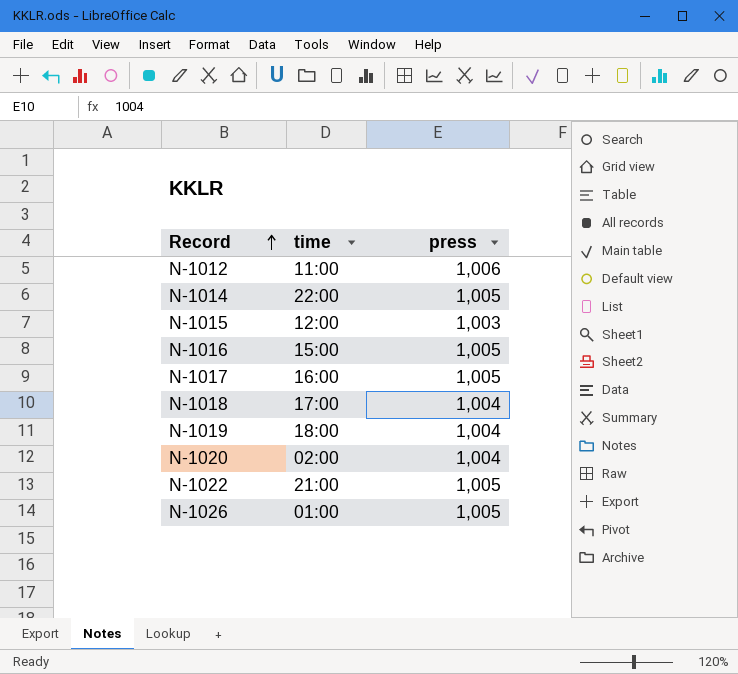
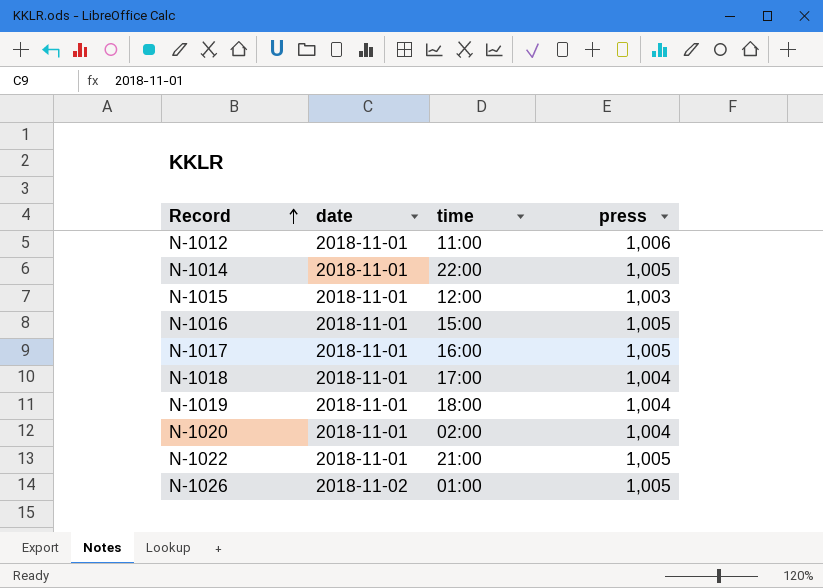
column date | position: none -> 2

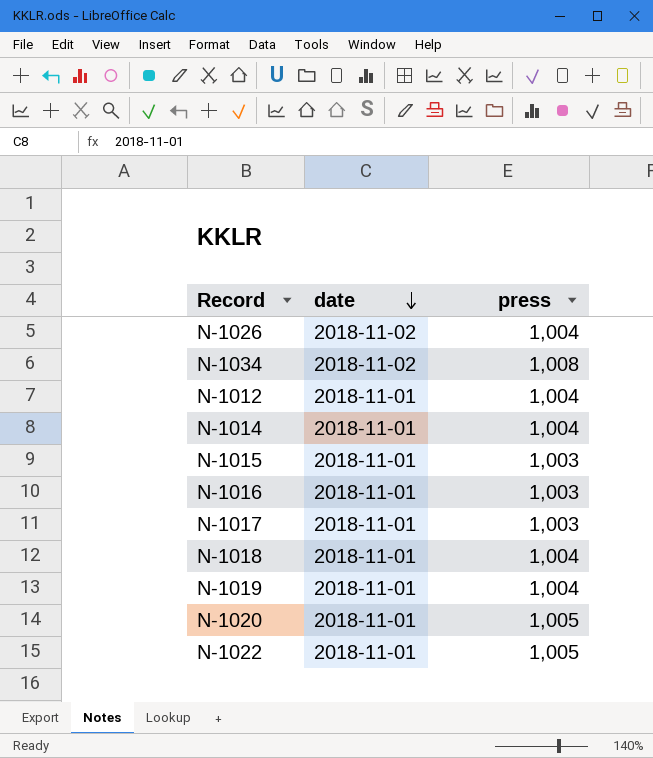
row order: Record ascending -> date descending
column time | position: 3 -> none
N-1026 | press: 1,005 -> 1,004
row N-1034: none -> 2018-11-02 | 1,008
N-1012 | press: 1,006 -> 1,004
N-1014 | press: 1,005 -> 1,004
N-1016 | press: 1,005 -> 1,003
N-1017 | press: 1,005 -> 1,003
N-1020 | press: 1,004 -> 1,005

